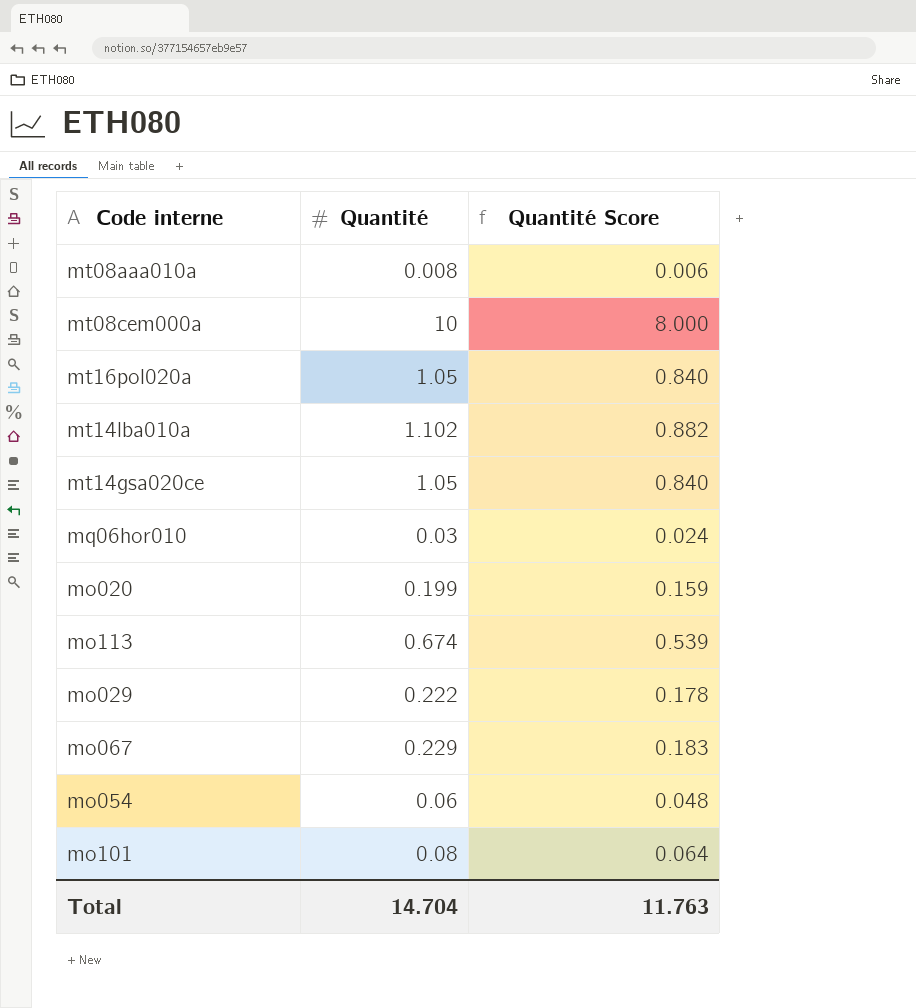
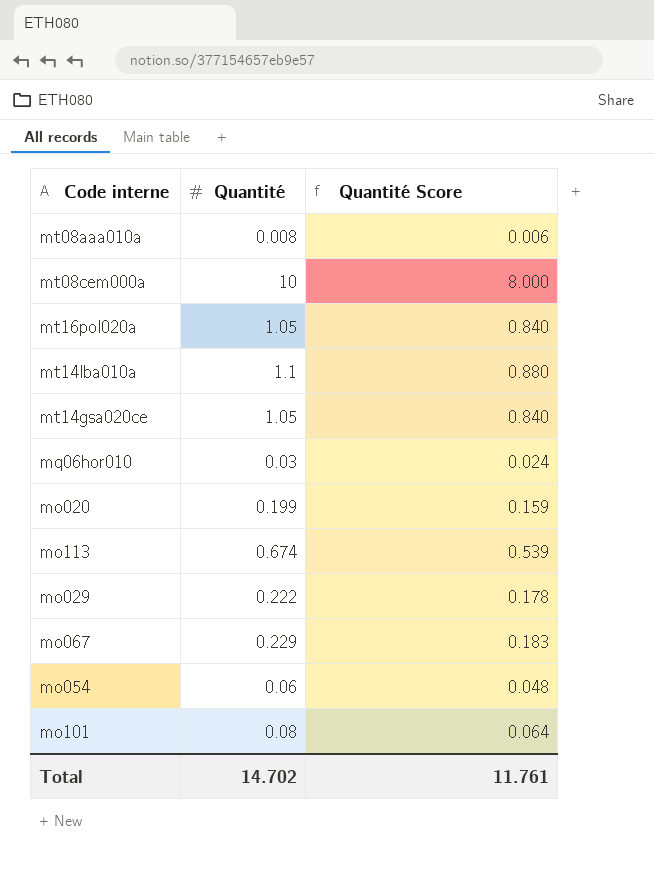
mt14lba010a | Quantité: 1.102 -> 1.1
mt14lba010a | Quantité Score: 0.882 -> 0.880
Total | Quantité: 14.704 -> 14.702
Total | Quantité Score: 11.763 -> 11.761

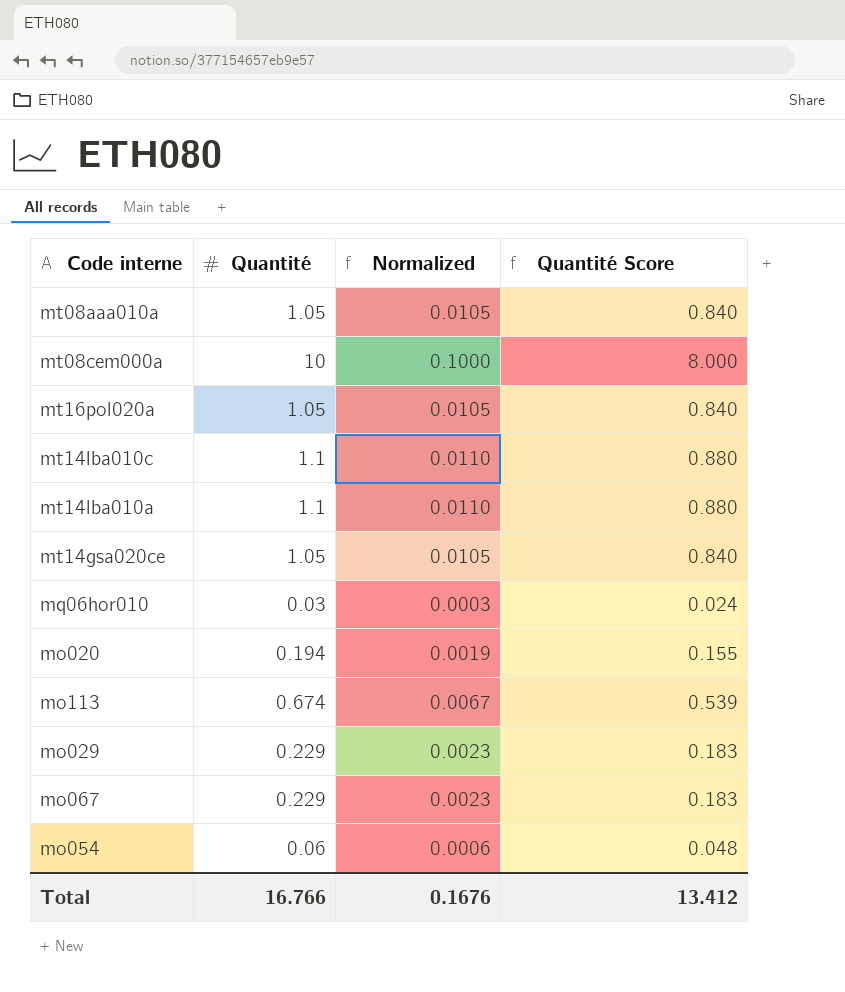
column Normalized | formula: none -> [Quantité] * 0.01
row mo101: 0.08 | 0.064 -> none
mt08aaa010a | Quantité: 0.008 -> 1.05
mt08aaa010a | Quantité Score: 0.006 -> 0.840
row mt14lba010c: none -> 1.1 | 0.0110 | 0.880
mo020 | Quantité: 0.199 -> 0.194
mo020 | Quantité Score: 0.159 -> 0.155
mo029 | Quantité: 0.222 -> 0.229
mo029 | Quantité Score: 0.178 -> 0.183
Total | Quantité: 14.702 -> 16.766
Total | Quantité Score: 11.761 -> 13.412

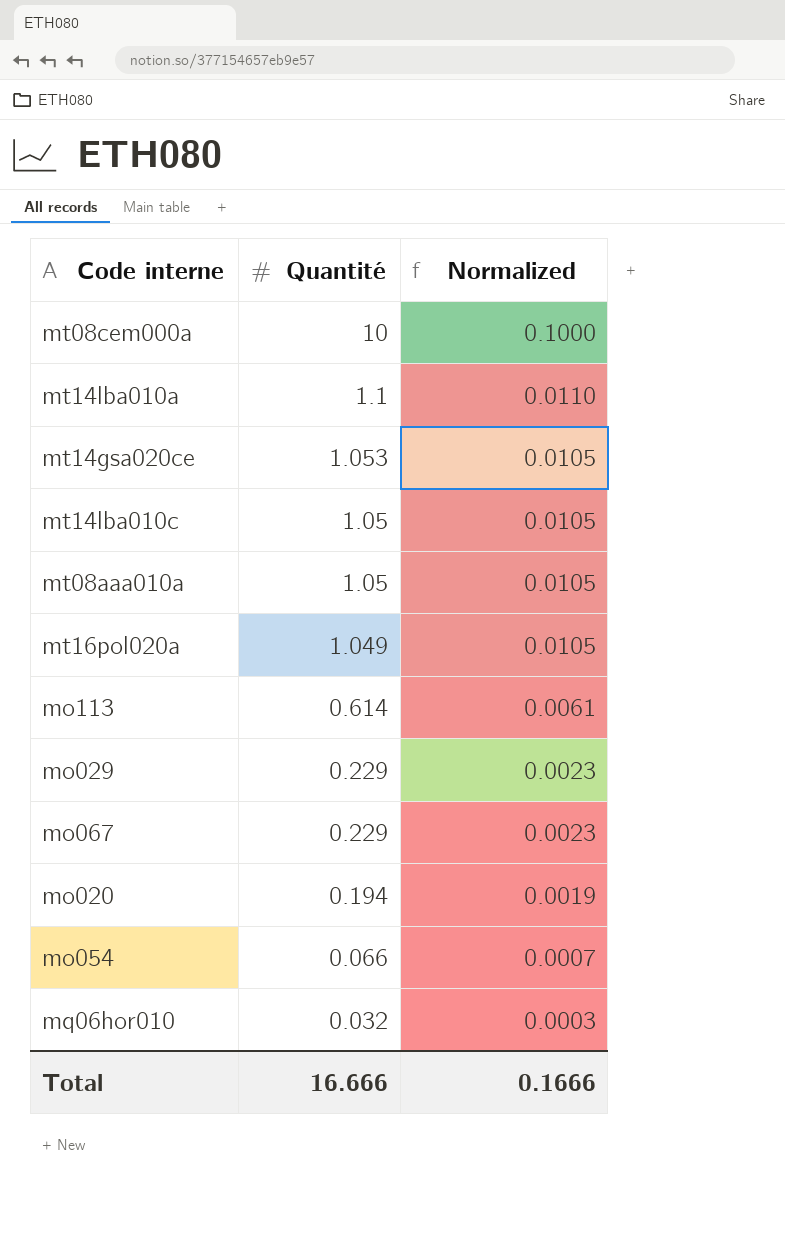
row order: none -> Quantité descending
column Quantité Score | formula: [Quantité] * 0.8 -> none
mt14gsa020ce | Quantité: 1.05 -> 1.053
mt14lba010c | Quantité: 1.1 -> 1.05
mt14lba010c | Normalized: 0.0110 -> 0.0105
mt16pol020a | Quantité: 1.05 -> 1.049
mo113 | Quantité: 0.674 -> 0.614
mo113 | Normalized: 0.0067 -> 0.0061
mo054 | Quantité: 0.06 -> 0.066
mo054 | Normalized: 0.0006 -> 0.0007
mq06hor010 | Quantité: 0.03 -> 0.032
Total | Quantité: 16.766 -> 16.666
Total | Normalized: 0.1676 -> 0.1666

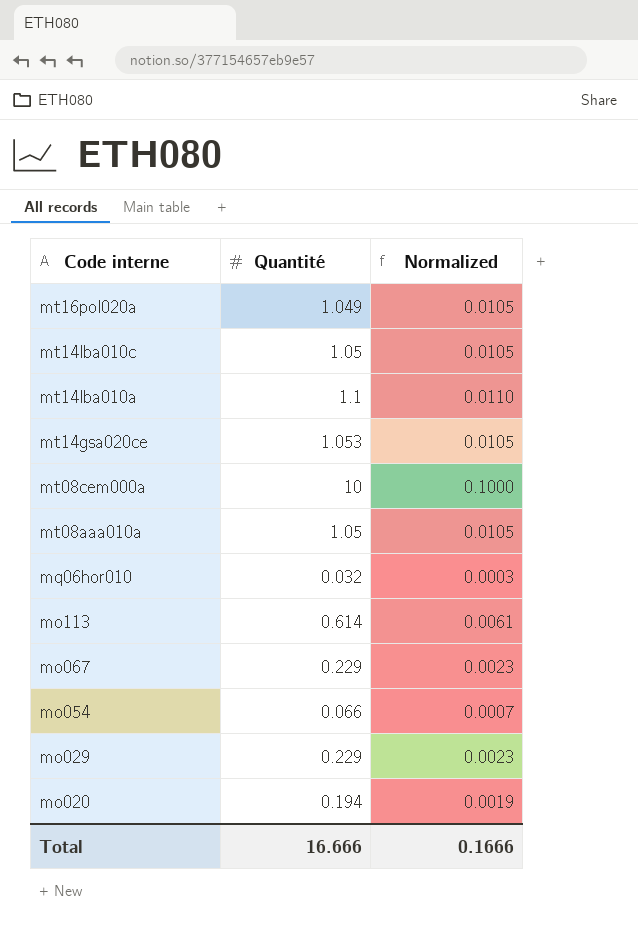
row order: Quantité descending -> Code interne descending

